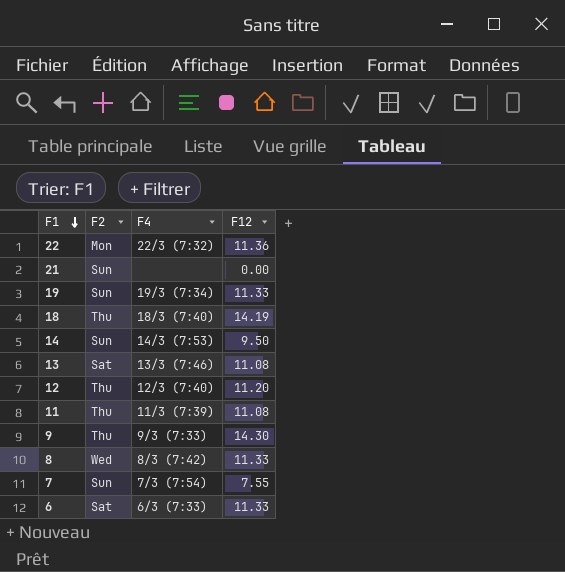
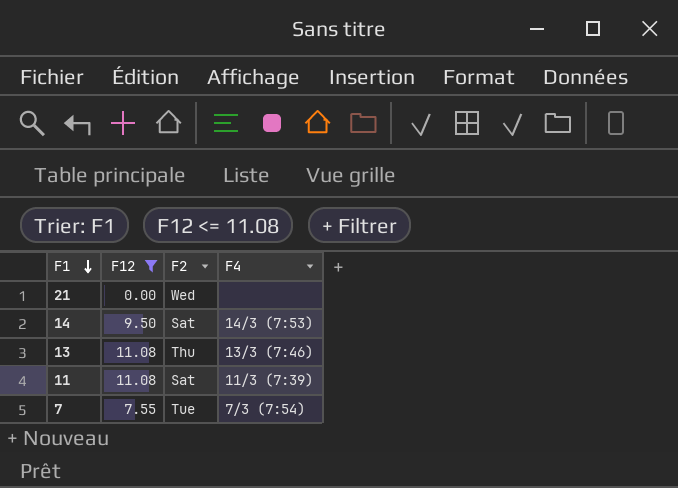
filter: none -> F12 <= 11.08
column F12 | position: 4 -> 2
21 | F2: Sun -> Wed
14 | F2: Sun -> Sat
13 | F2: Sat -> Thu
11 | F2: Thu -> Sat
7 | F2: Sun -> Tue

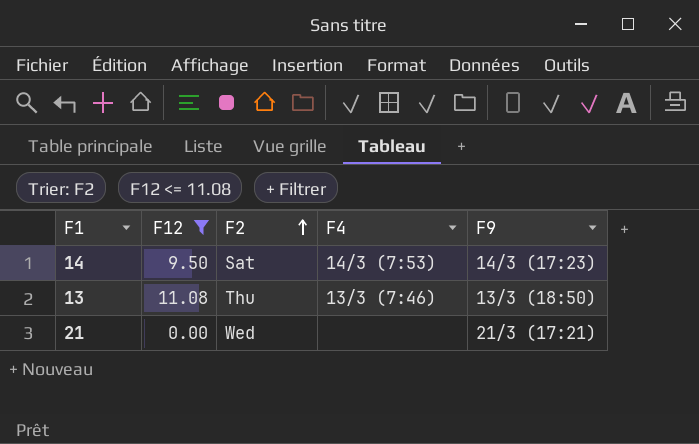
row order: F1 descending -> F2 ascending
column F9 | position: none -> 5
row 11: 11.08 | Sat | 11/3 (7:39) -> none
row 7: 7.55 | Tue | 7/3 (7:54) -> none

